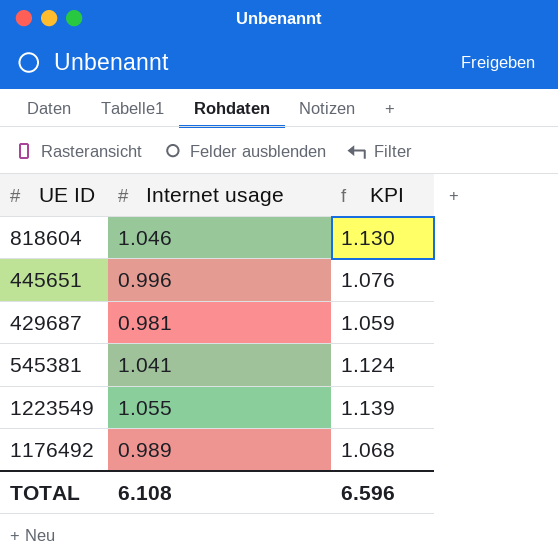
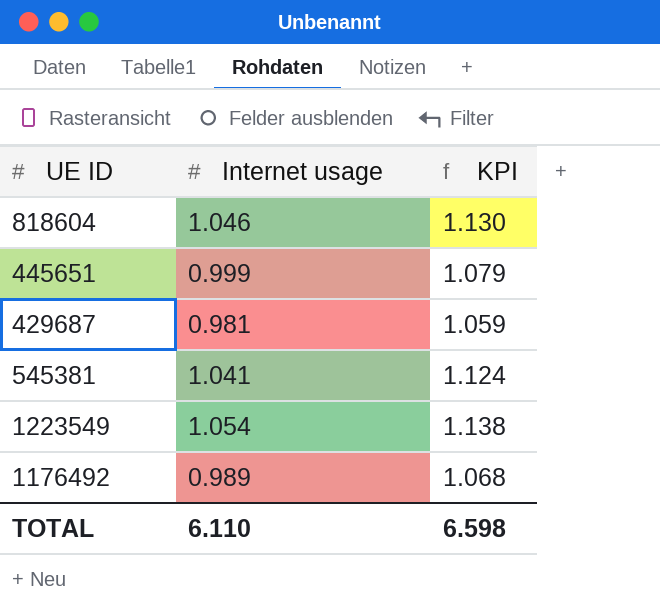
445651 | Internet usage: 0.996 -> 0.999
445651 | KPI: 1.076 -> 1.079
1223549 | Internet usage: 1.055 -> 1.054
1223549 | KPI: 1.139 -> 1.138
TOTAL | Internet usage: 6.108 -> 6.110
TOTAL | KPI: 6.596 -> 6.598

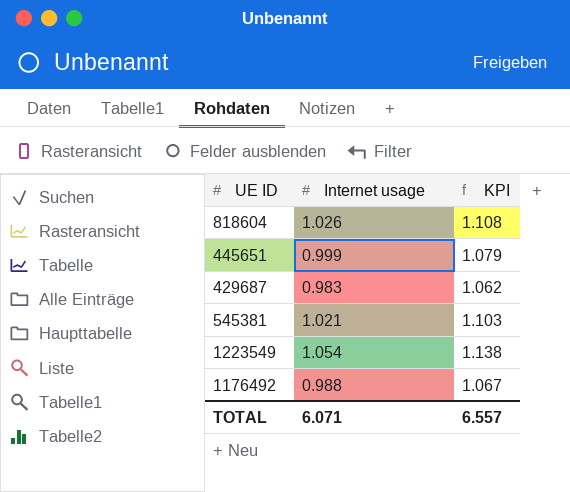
818604 | Internet usage: 1.046 -> 1.026
818604 | KPI: 1.130 -> 1.108
429687 | Internet usage: 0.981 -> 0.983
429687 | KPI: 1.059 -> 1.062
545381 | Internet usage: 1.041 -> 1.021
545381 | KPI: 1.124 -> 1.103
1176492 | Internet usage: 0.989 -> 0.988
1176492 | KPI: 1.068 -> 1.067
TOTAL | Internet usage: 6.110 -> 6.071
TOTAL | KPI: 6.598 -> 6.557

